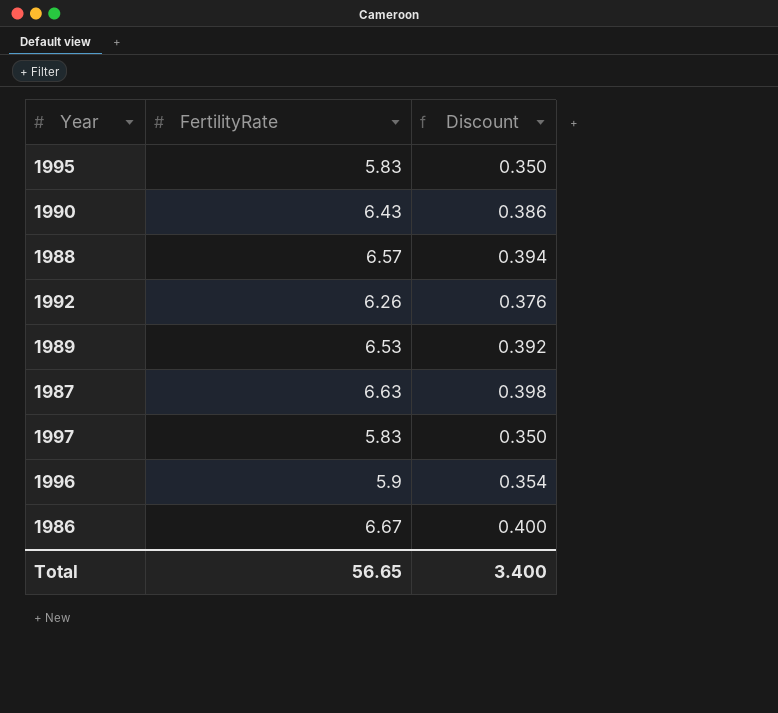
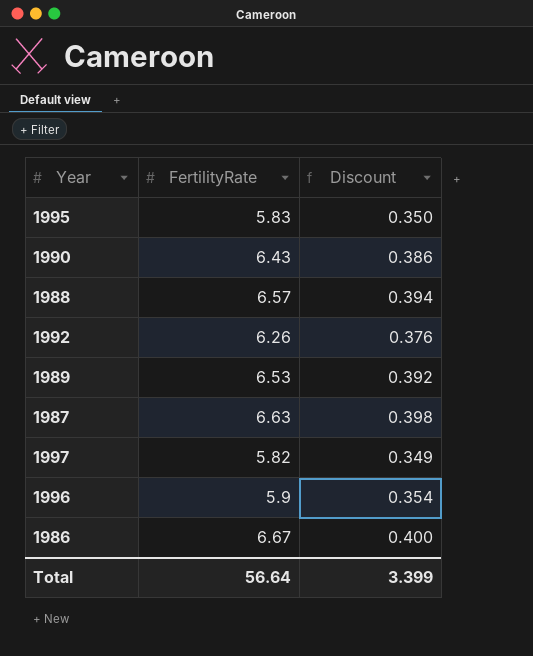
1997 | FertilityRate: 5.83 -> 5.82
1997 | Discount: 0.350 -> 0.349
Total | FertilityRate: 56.65 -> 56.64
Total | Discount: 3.400 -> 3.399

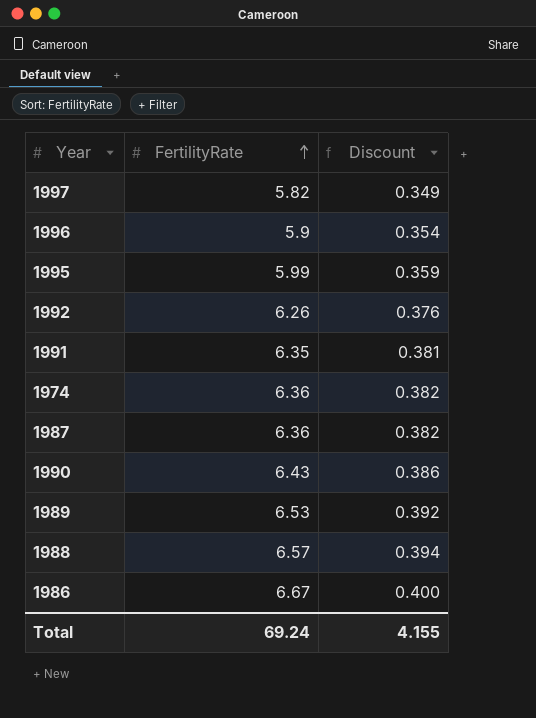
row order: none -> FertilityRate ascending
1995 | FertilityRate: 5.83 -> 5.99
1995 | Discount: 0.350 -> 0.359
row 1991: none -> 6.35 | 0.381
row 1974: none -> 6.36 | 0.382
1987 | FertilityRate: 6.63 -> 6.36
1987 | Discount: 0.398 -> 0.382
Total | FertilityRate: 56.64 -> 69.24
Total | Discount: 3.399 -> 4.155

